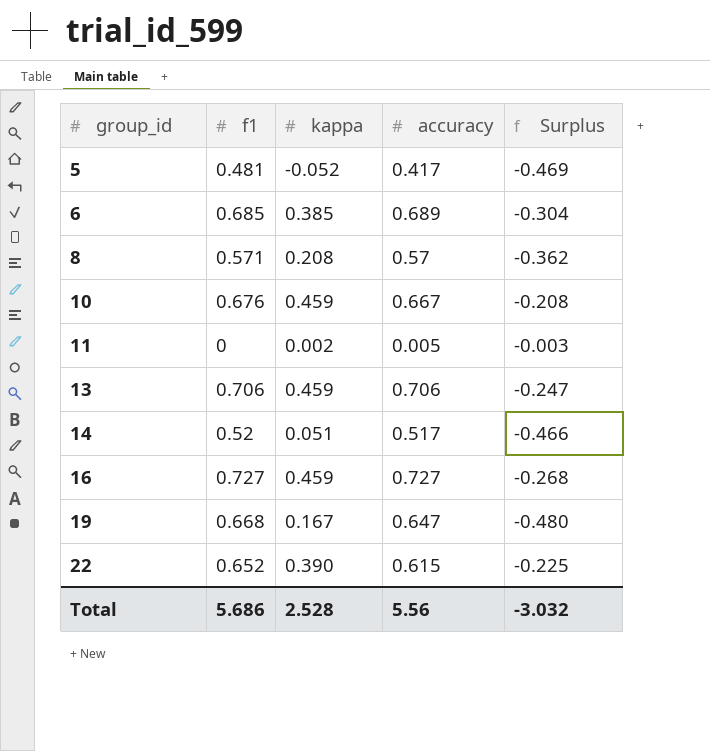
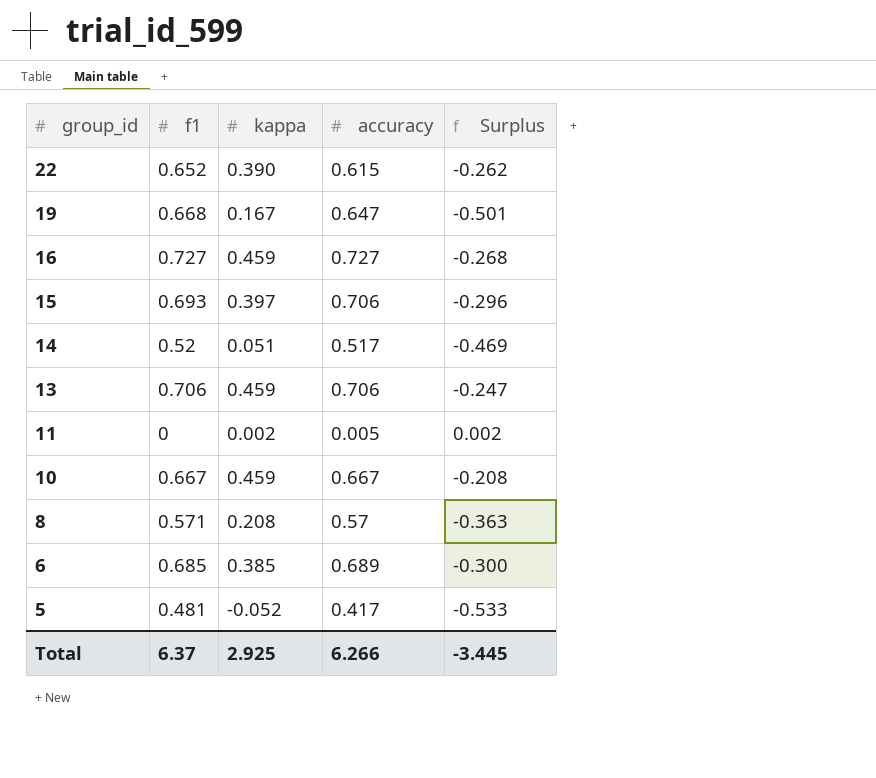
row order: group_id ascending -> group_id descending
column Surplus | formula: [kappa] - [accuracy] -> [kappa] - [f1]
row 15: none -> 0.693 | 0.397 | 0.706 | -0.296
10 | f1: 0.676 -> 0.667
Total | f1: 5.686 -> 6.37
Total | kappa: 2.528 -> 2.925
Total | accuracy: 5.56 -> 6.266
Total | Surplus: -3.032 -> -3.445

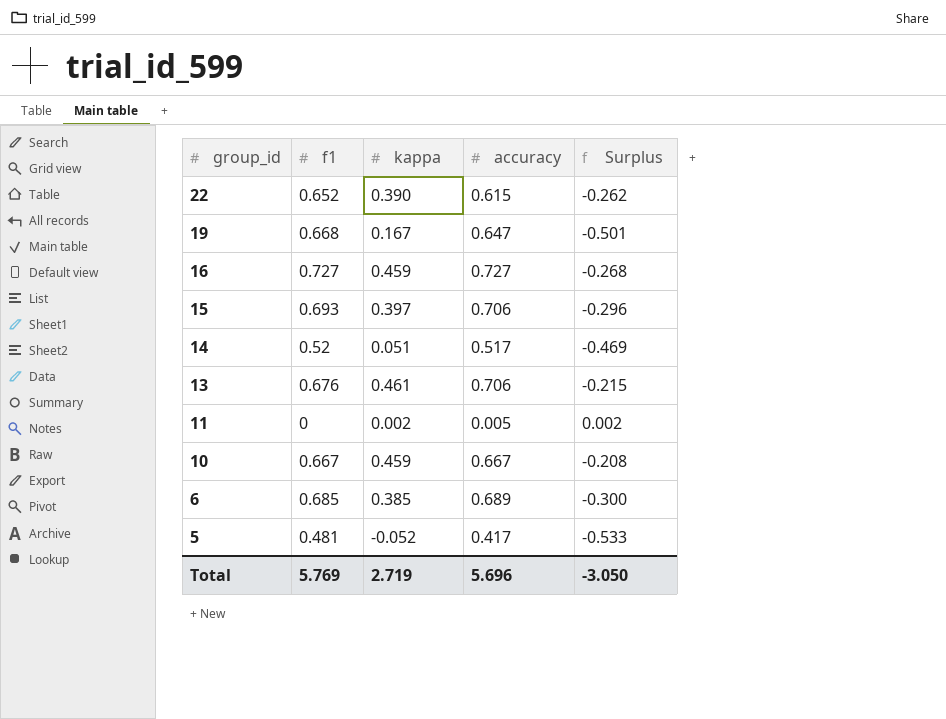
row 8: 0.571 | 0.208 | 0.57 | -0.363 -> none
13 | f1: 0.706 -> 0.676
13 | kappa: 0.459 -> 0.461
13 | Surplus: -0.247 -> -0.215
Total | f1: 6.37 -> 5.769
Total | kappa: 2.925 -> 2.719
Total | accuracy: 6.266 -> 5.696
Total | Surplus: -3.445 -> -3.050

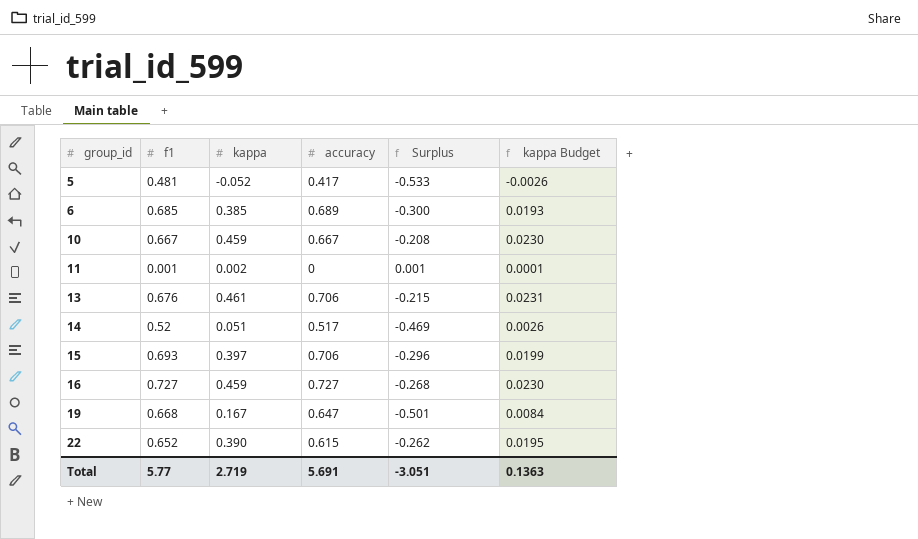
row order: group_id descending -> group_id ascending
column kappa Budget | formula: none -> [kappa] * 0.05
11 | f1: 0 -> 0.001
11 | accuracy: 0.005 -> 0
11 | Surplus: 0.002 -> 0.001
Total | f1: 5.769 -> 5.77
Total | accuracy: 5.696 -> 5.691
Total | Surplus: -3.050 -> -3.051

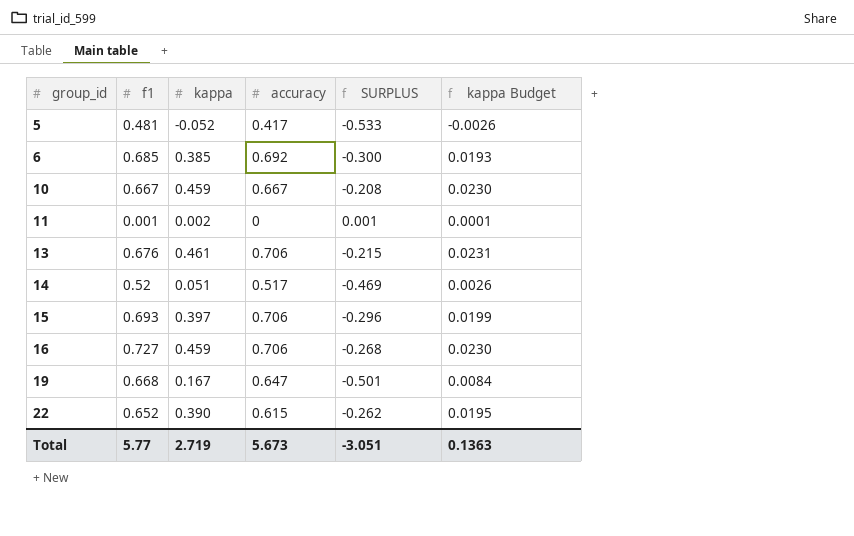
column name: Surplus -> SURPLUS
6 | accuracy: 0.689 -> 0.692
16 | accuracy: 0.727 -> 0.706
Total | accuracy: 5.691 -> 5.673

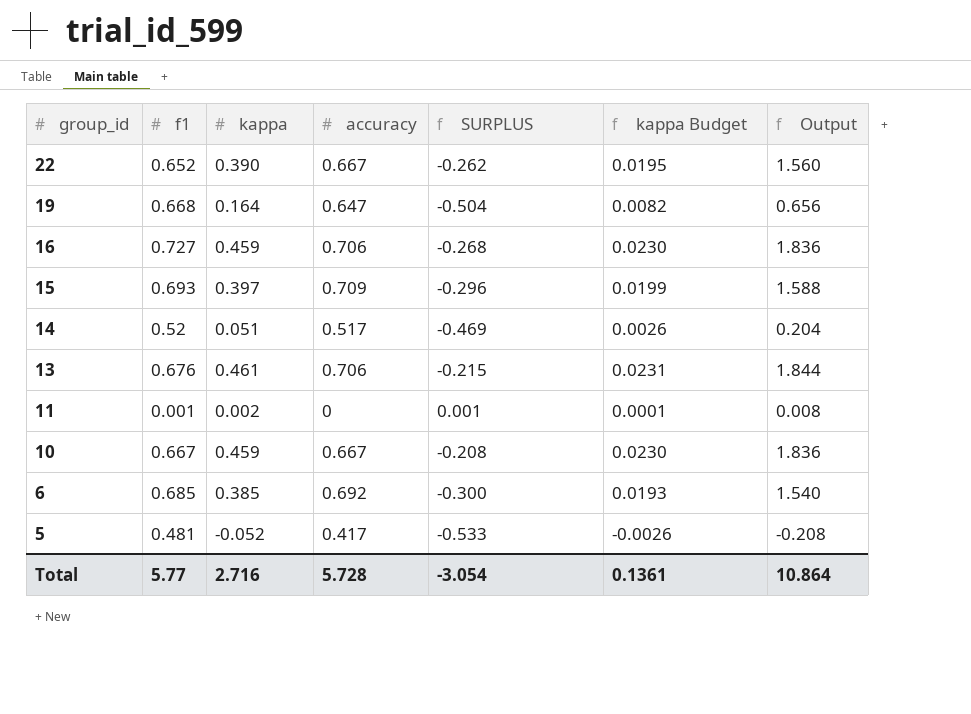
row order: group_id ascending -> group_id descending
column Output | formula: none -> [kappa] * 4
22 | accuracy: 0.615 -> 0.667
19 | kappa: 0.167 -> 0.164
19 | SURPLUS: -0.501 -> -0.504
19 | kappa Budget: 0.0084 -> 0.0082
15 | accuracy: 0.706 -> 0.709
Total | kappa: 2.719 -> 2.716
Total | accuracy: 5.673 -> 5.728
Total | SURPLUS: -3.051 -> -3.054
Total | kappa Budget: 0.1363 -> 0.1361

